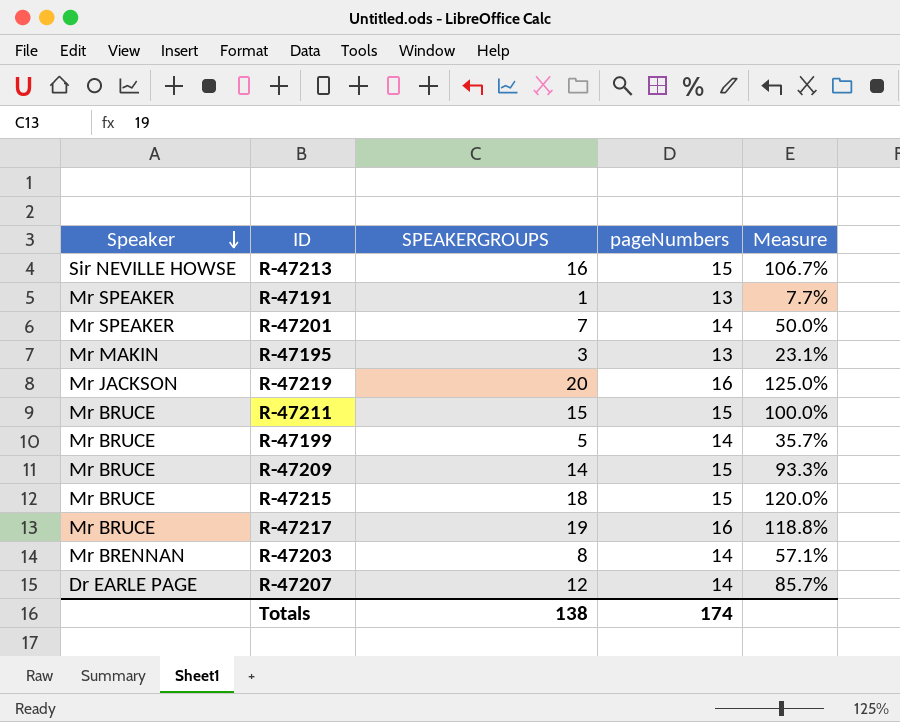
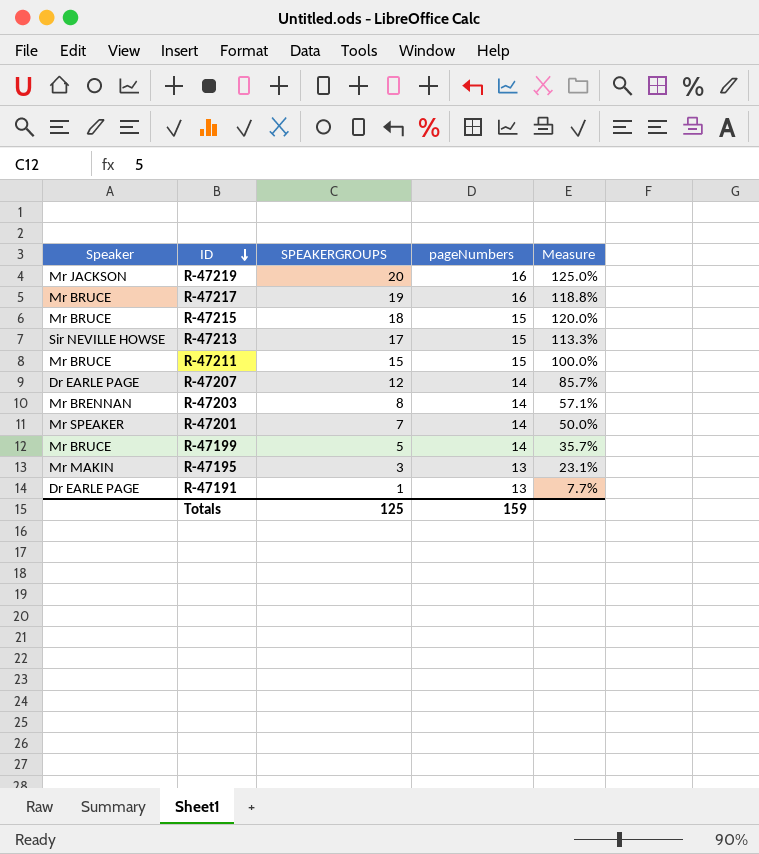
row order: Speaker descending -> ID descending
row R-47209: Mr BRUCE | 14 | 15 | 93.3% -> none
R-47213 | SPEAKERGROUPS: 16 -> 17
R-47213 | Measure: 106.7% -> 113.3%
R-47191 | Speaker: Mr SPEAKER -> Dr EARLE PAGE
Totals | SPEAKERGROUPS: 138 -> 125
Totals | pageNumbers: 174 -> 159

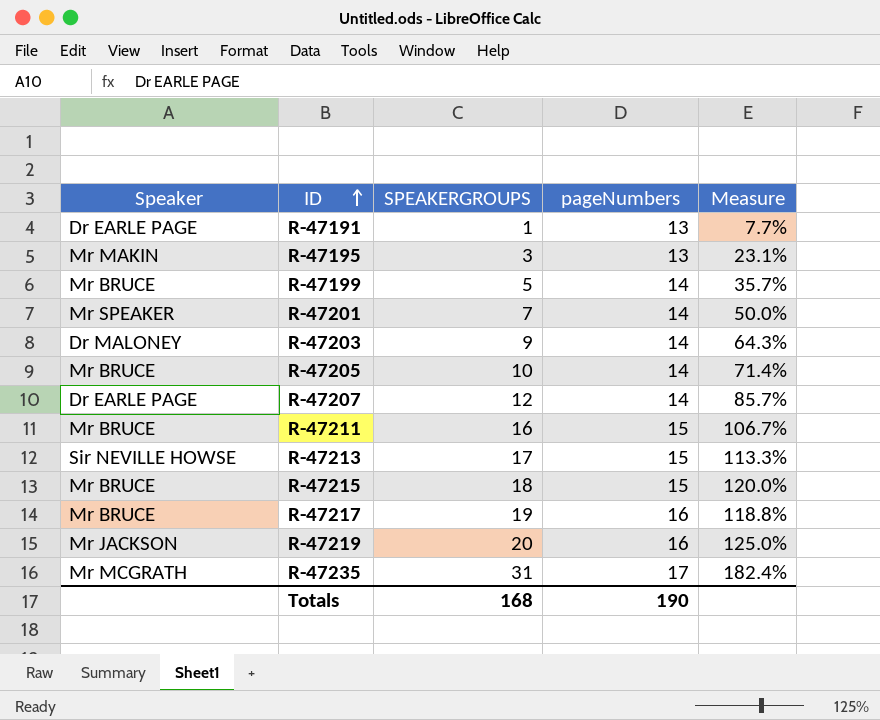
row order: ID descending -> ID ascending
R-47203 | Speaker: Mr BRENNAN -> Dr MALONEY
R-47203 | SPEAKERGROUPS: 8 -> 9
R-47203 | Measure: 57.1% -> 64.3%
row R-47205: none -> Mr BRUCE | 10 | 14 | 71.4%
R-47211 | SPEAKERGROUPS: 15 -> 16
R-47211 | Measure: 100.0% -> 106.7%
row R-47235: none -> Mr MCGRATH | 31 | 17 | 182.4%
Totals | SPEAKERGROUPS: 125 -> 168
Totals | pageNumbers: 159 -> 190

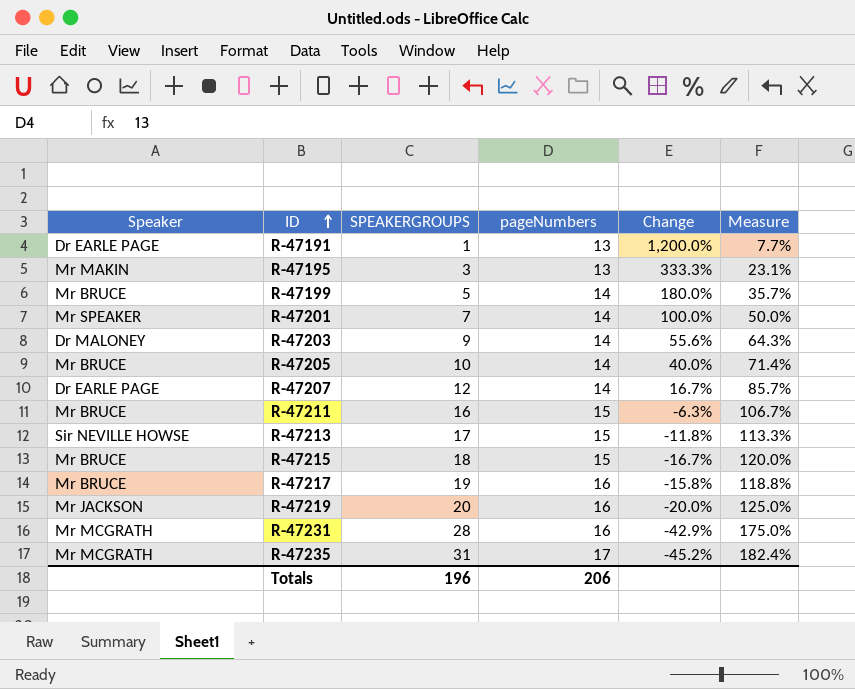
column Change | formula: none -> ([pageNumbers] - [SPEAKERGROUPS]) / [SPEAKERGROUPS]
row R-47231: none -> Mr MCGRATH | 28 | 16 | -42.9% | 175.0%
Totals | SPEAKERGROUPS: 168 -> 196
Totals | pageNumbers: 190 -> 206

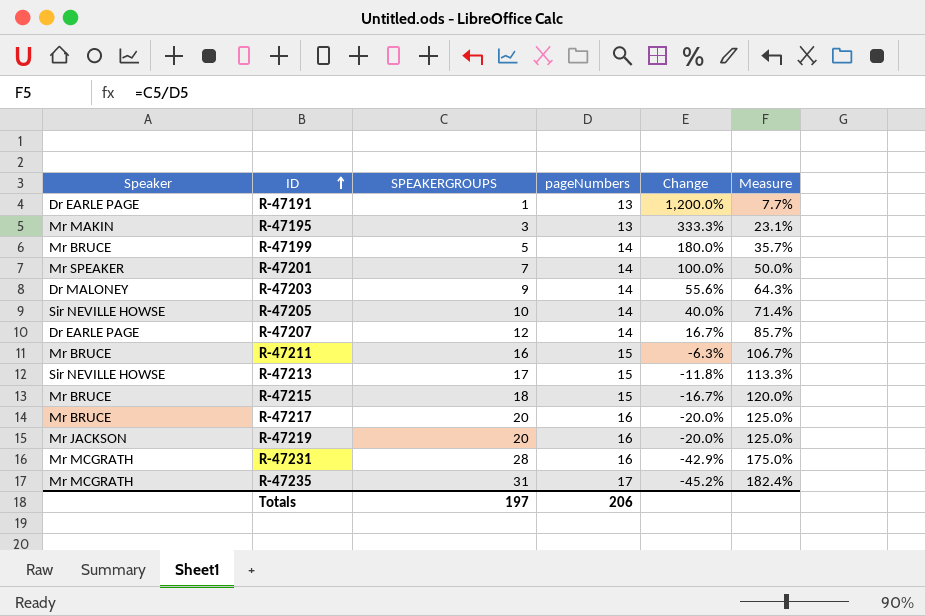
R-47205 | Speaker: Mr BRUCE -> Sir NEVILLE HOWSE
R-47217 | SPEAKERGROUPS: 19 -> 20
R-47217 | Change: -15.8% -> -20.0%
R-47217 | Measure: 118.8% -> 125.0%
Totals | SPEAKERGROUPS: 196 -> 197

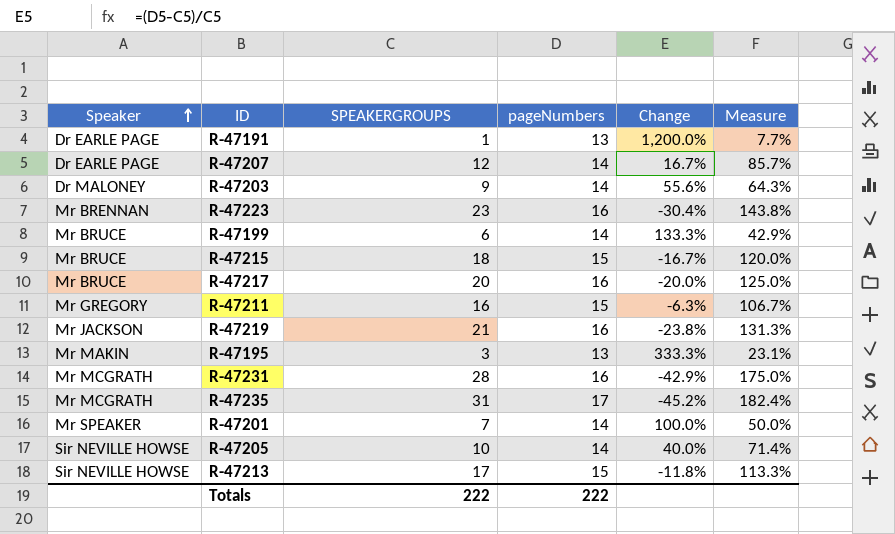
row order: ID ascending -> Speaker ascending
row R-47223: none -> Mr BRENNAN | 23 | 16 | -30.4% | 143.8%
R-47199 | SPEAKERGROUPS: 5 -> 6
R-47199 | Change: 180.0% -> 133.3%
R-47199 | Measure: 35.7% -> 42.9%
R-47211 | Speaker: Mr BRUCE -> Mr GREGORY
R-47219 | SPEAKERGROUPS: 20 -> 21
R-47219 | Change: -20.0% -> -23.8%
R-47219 | Measure: 125.0% -> 131.3%
Totals | SPEAKERGROUPS: 197 -> 222
Totals | pageNumbers: 206 -> 222

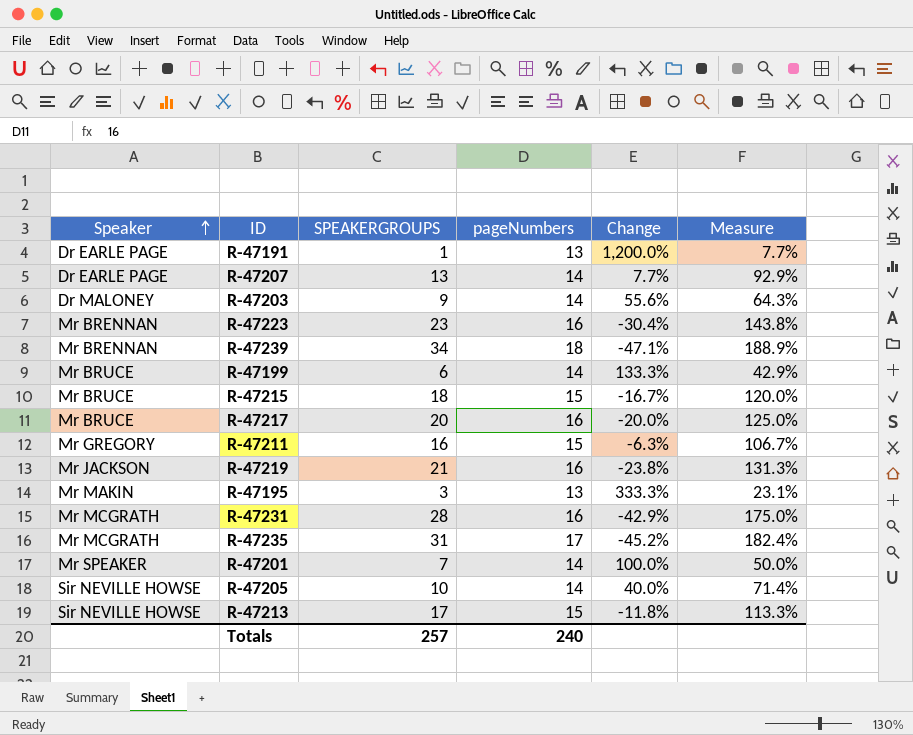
R-47207 | SPEAKERGROUPS: 12 -> 13
R-47207 | Change: 16.7% -> 7.7%
R-47207 | Measure: 85.7% -> 92.9%
row R-47239: none -> Mr BRENNAN | 34 | 18 | -47.1% | 188.9%
Totals | SPEAKERGROUPS: 222 -> 257
Totals | pageNumbers: 222 -> 240

